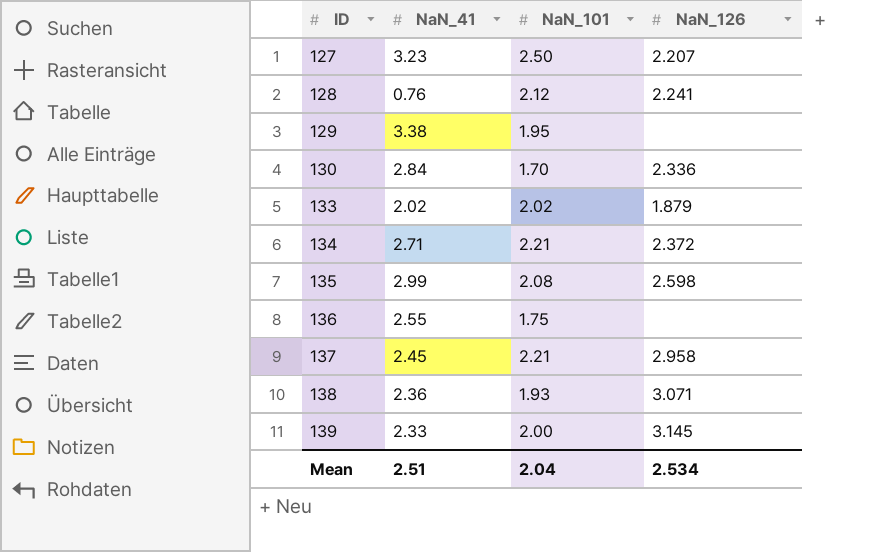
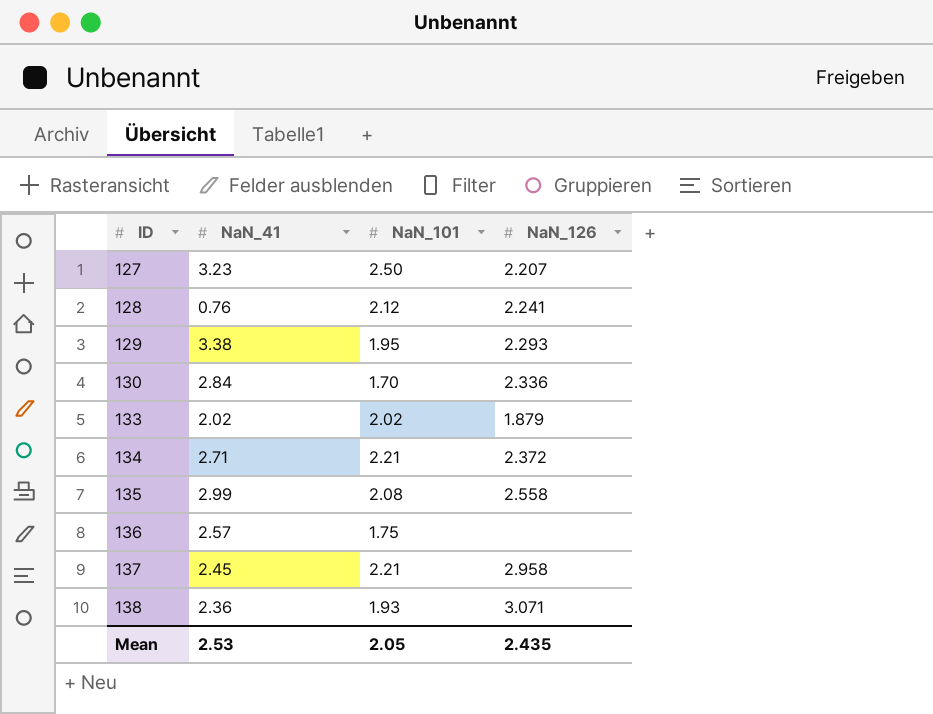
row 139: 2.33 | 2.00 | 3.145 -> none
129 | NaN_126: none -> 2.293
135 | NaN_126: 2.598 -> 2.558
136 | NaN_41: 2.55 -> 2.57
Mean | NaN_41: 2.51 -> 2.53
Mean | NaN_101: 2.04 -> 2.05
Mean | NaN_126: 2.534 -> 2.435

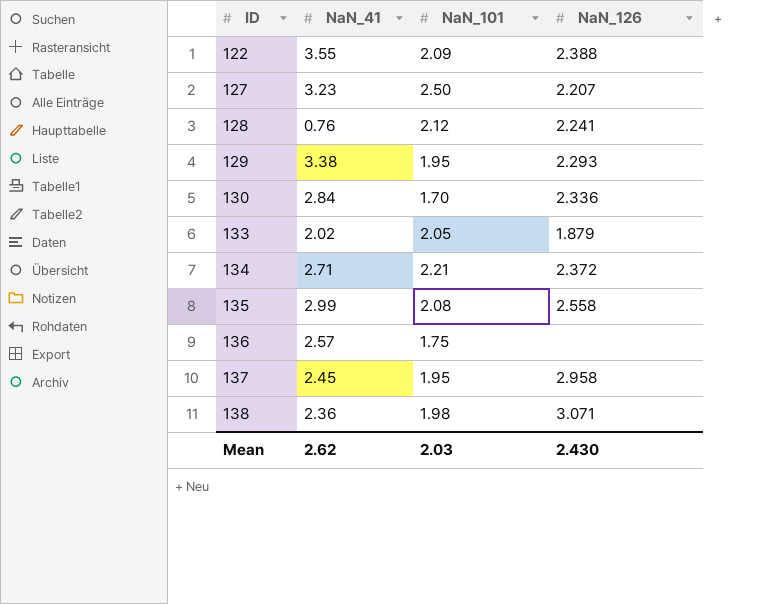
row 122: none -> 3.55 | 2.09 | 2.388
133 | NaN_101: 2.02 -> 2.05
137 | NaN_101: 2.21 -> 1.95
138 | NaN_101: 1.93 -> 1.98
Mean | NaN_41: 2.53 -> 2.62
Mean | NaN_101: 2.05 -> 2.03
Mean | NaN_126: 2.435 -> 2.430

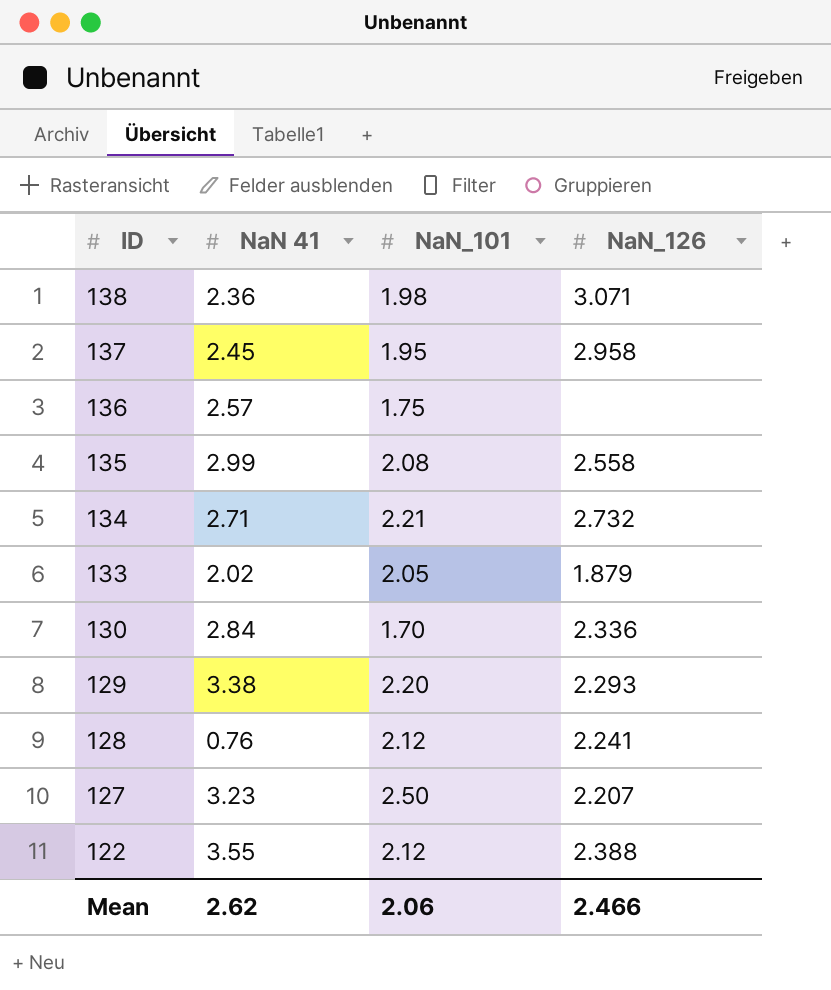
row order: ID ascending -> ID descending
column name: NaN_41 -> NaN 41
134 | NaN_126: 2.372 -> 2.732
129 | NaN_101: 1.95 -> 2.20
122 | NaN_101: 2.09 -> 2.12
Mean | NaN_101: 2.03 -> 2.06
Mean | NaN_126: 2.430 -> 2.466

